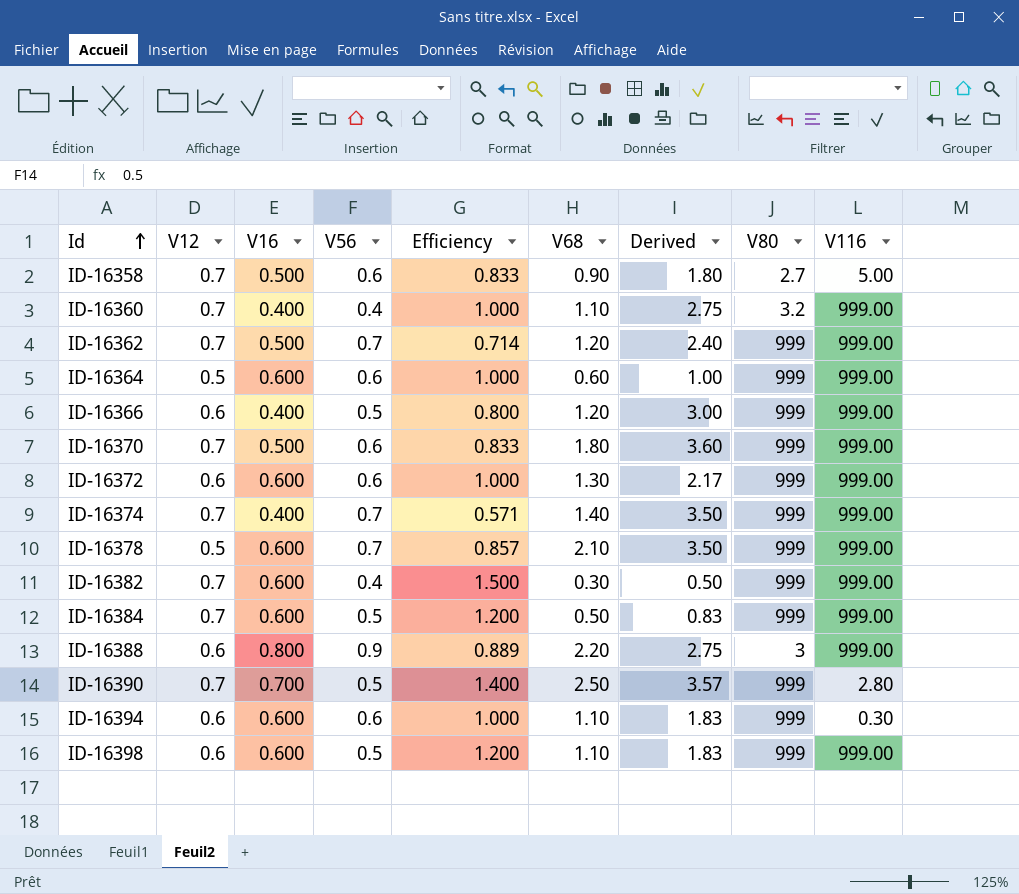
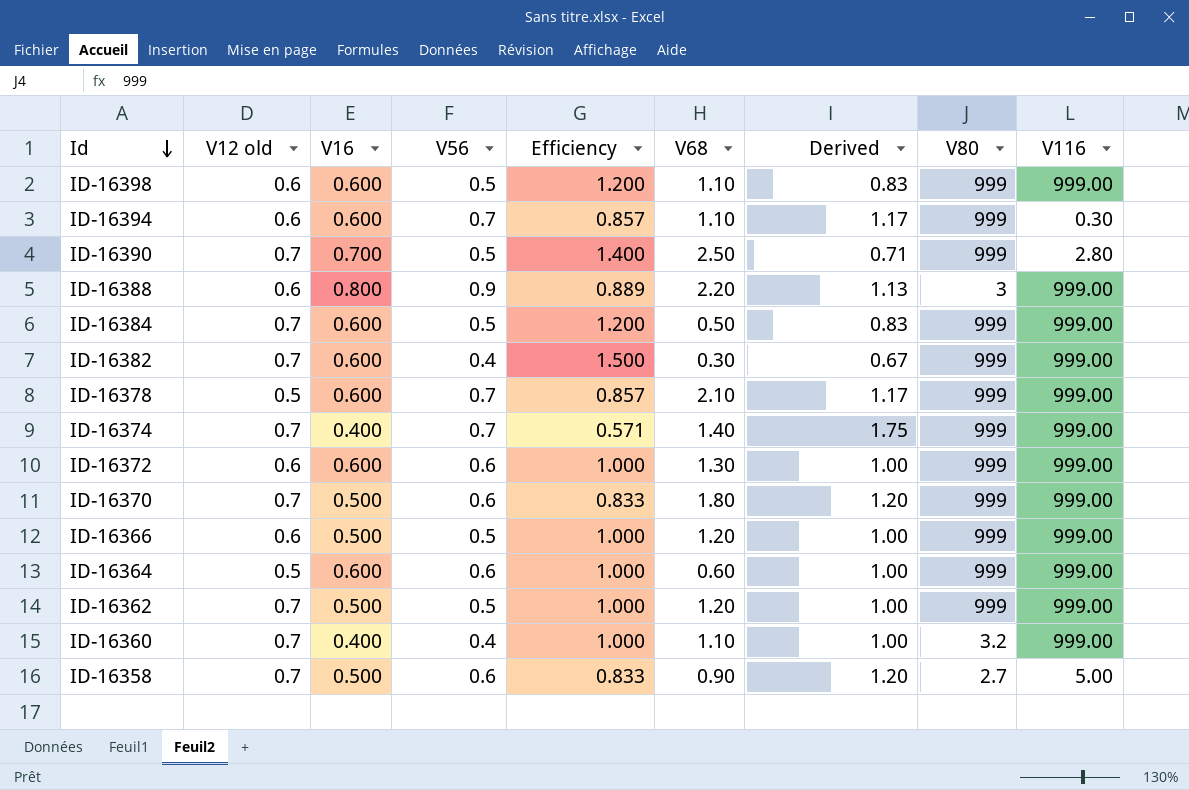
row order: Id ascending -> Id descending
column name: V12 -> V12 old
column Derived | formula: [V68] / [V16] -> [V56] / [V16]
ID-16394 | V56: 0.6 -> 0.7
ID-16394 | Efficiency: 1.000 -> 0.857
ID-16366 | V16: 0.400 -> 0.500
ID-16366 | Efficiency: 0.800 -> 1.000
ID-16362 | V56: 0.7 -> 0.5
ID-16362 | Efficiency: 0.714 -> 1.000

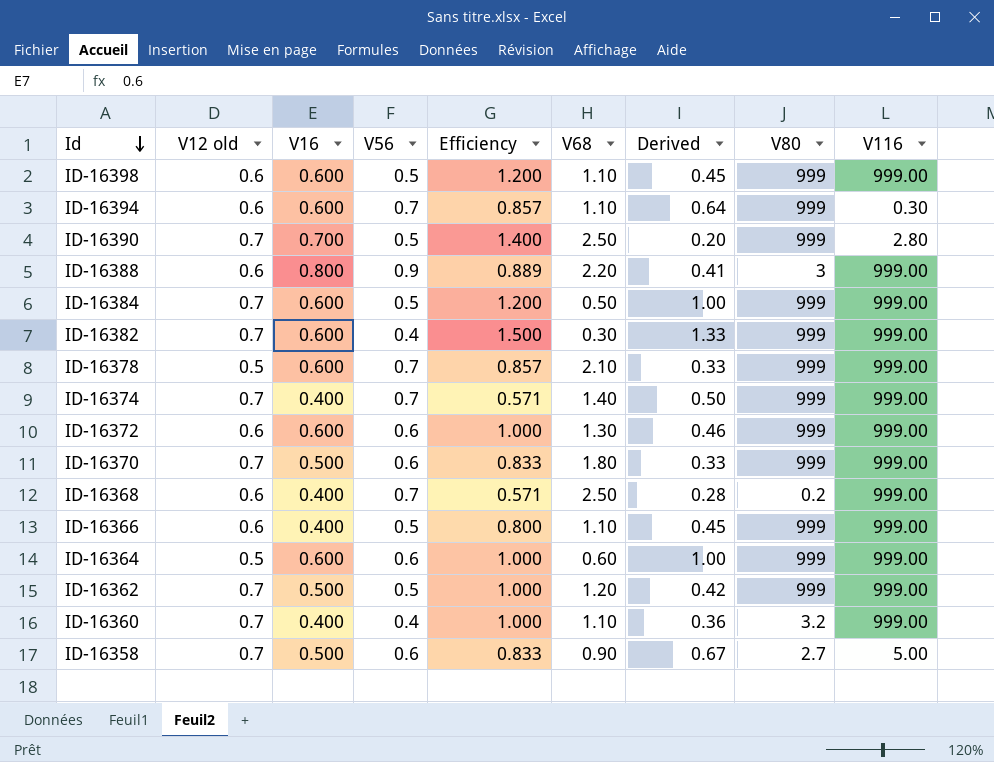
column Derived | formula: [V56] / [V16] -> [V56] / [V68]
row ID-16368: none -> 0.6 | 0.400 | 0.7 | 0.571 | 2.50 | 0.28 | 0.2 | 999.00
ID-16366 | V16: 0.500 -> 0.400
ID-16366 | Efficiency: 1.000 -> 0.800
ID-16366 | V68: 1.20 -> 1.10

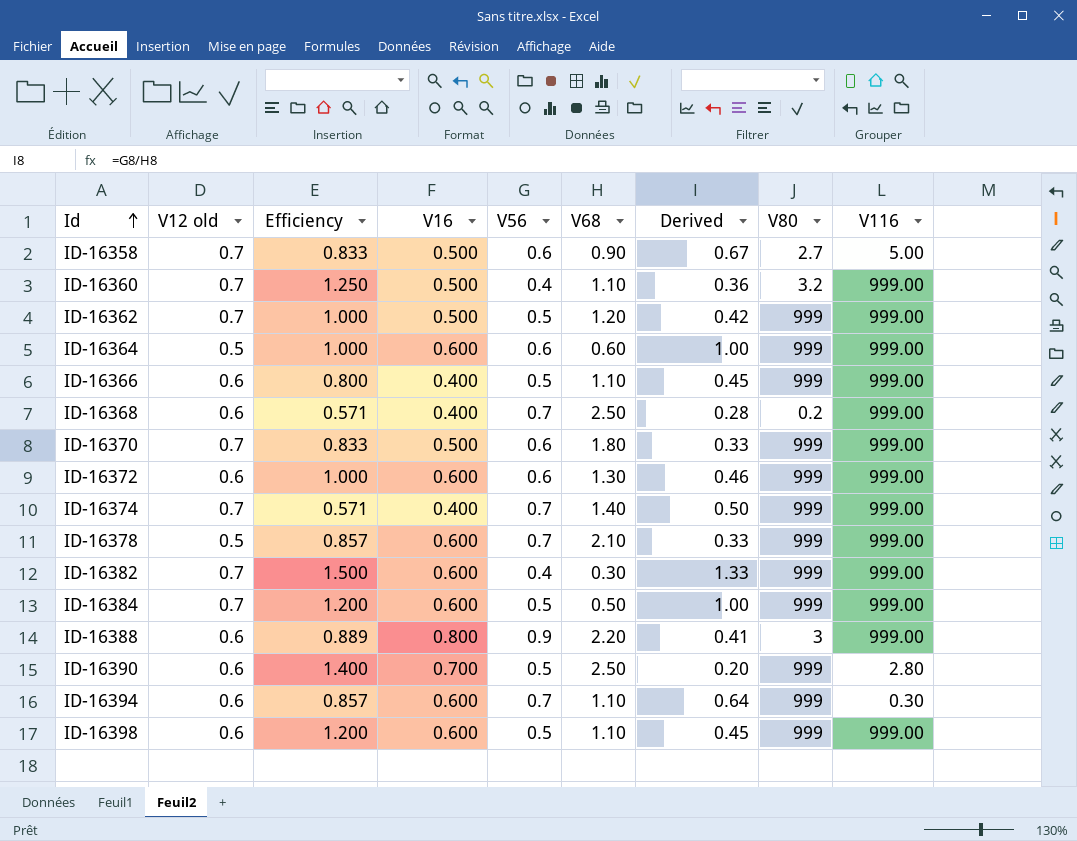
row order: Id descending -> Id ascending
column Efficiency | position: 5 -> 3
ID-16360 | Efficiency: 1.000 -> 1.250
ID-16360 | V16: 0.400 -> 0.500
ID-16390 | V12 old: 0.7 -> 0.6

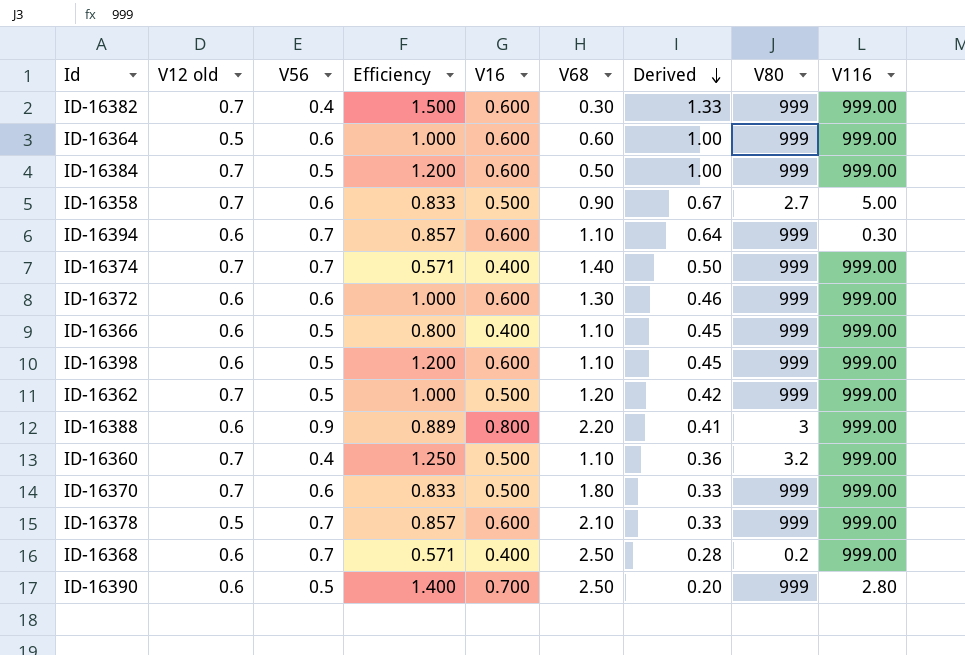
row order: Id ascending -> Derived descending
column V56 | position: 5 -> 3

